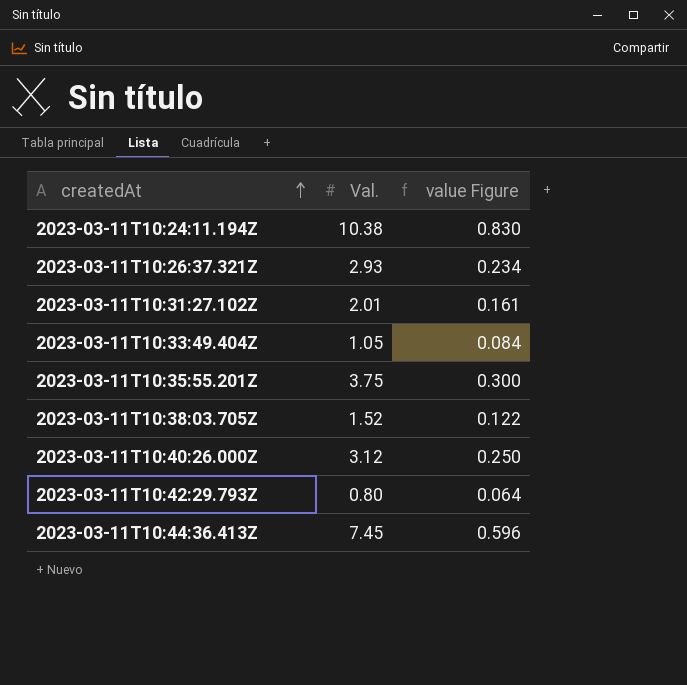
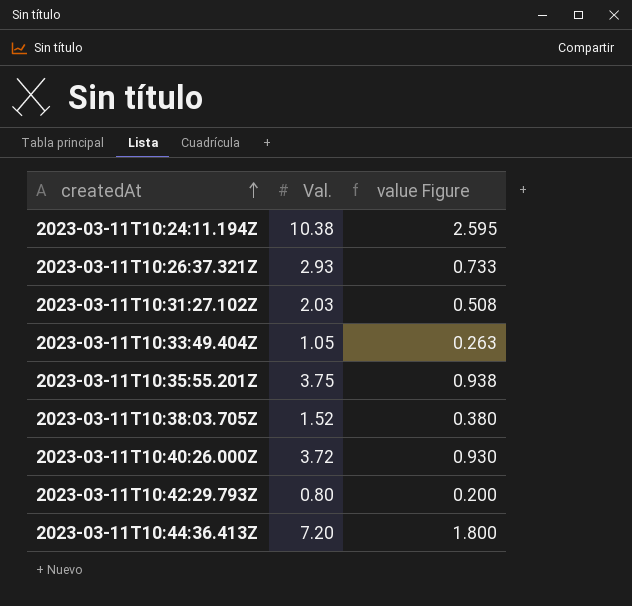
column value Figure | formula: [Val.] * 0.08 -> [Val.] * 0.25
2023-03-11T10:31:27.102Z | Val.: 2.01 -> 2.03
2023-03-11T10:40:26.000Z | Val.: 3.12 -> 3.72
2023-03-11T10:44:36.413Z | Val.: 7.45 -> 7.20

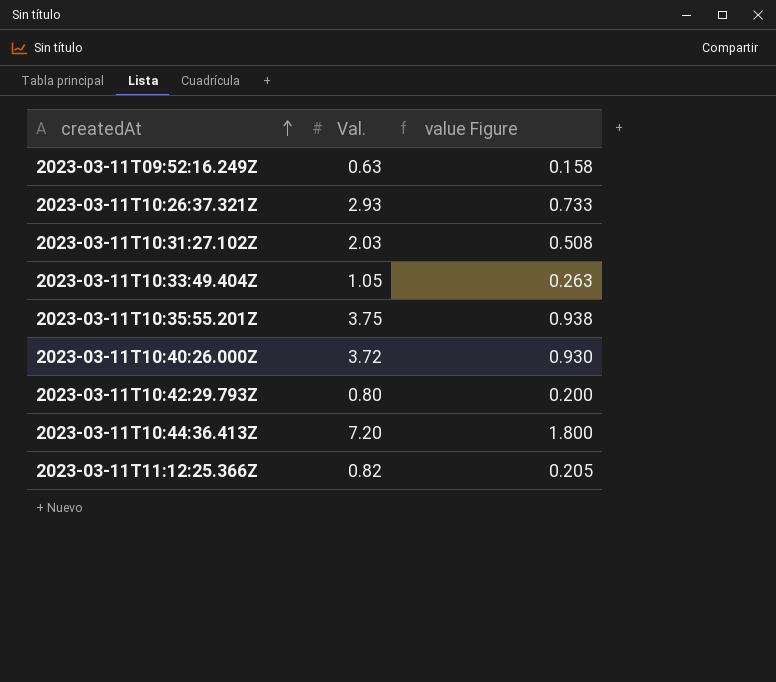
row 2023-03-11T10:24:11.194Z: 10.38 | 2.595 -> none
row 2023-03-11T10:38:03.705Z: 1.52 | 0.380 -> none
row 2023-03-11T09:52:16.249Z: none -> 0.63 | 0.158
row 2023-03-11T11:12:25.366Z: none -> 0.82 | 0.205

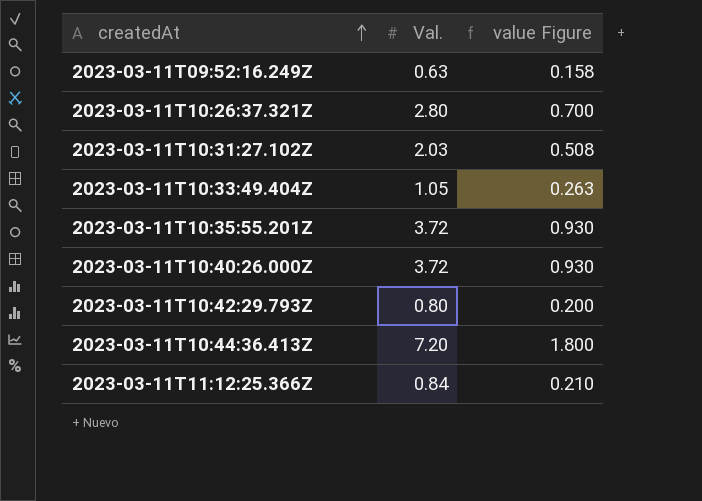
2023-03-11T10:26:37.321Z | Val.: 2.93 -> 2.80
2023-03-11T10:26:37.321Z | value Figure: 0.733 -> 0.700
2023-03-11T10:35:55.201Z | Val.: 3.75 -> 3.72
2023-03-11T10:35:55.201Z | value Figure: 0.938 -> 0.930
2023-03-11T11:12:25.366Z | Val.: 0.82 -> 0.84
2023-03-11T11:12:25.366Z | value Figure: 0.205 -> 0.210

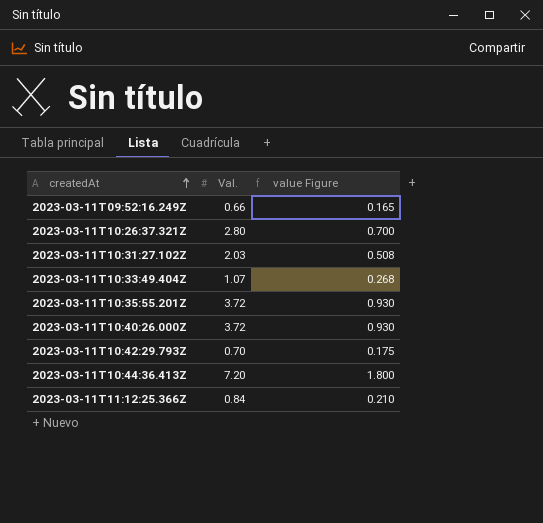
2023-03-11T09:52:16.249Z | Val.: 0.63 -> 0.66
2023-03-11T09:52:16.249Z | value Figure: 0.158 -> 0.165
2023-03-11T10:33:49.404Z | Val.: 1.05 -> 1.07
2023-03-11T10:33:49.404Z | value Figure: 0.263 -> 0.268
2023-03-11T10:42:29.793Z | Val.: 0.80 -> 0.70
2023-03-11T10:42:29.793Z | value Figure: 0.200 -> 0.175

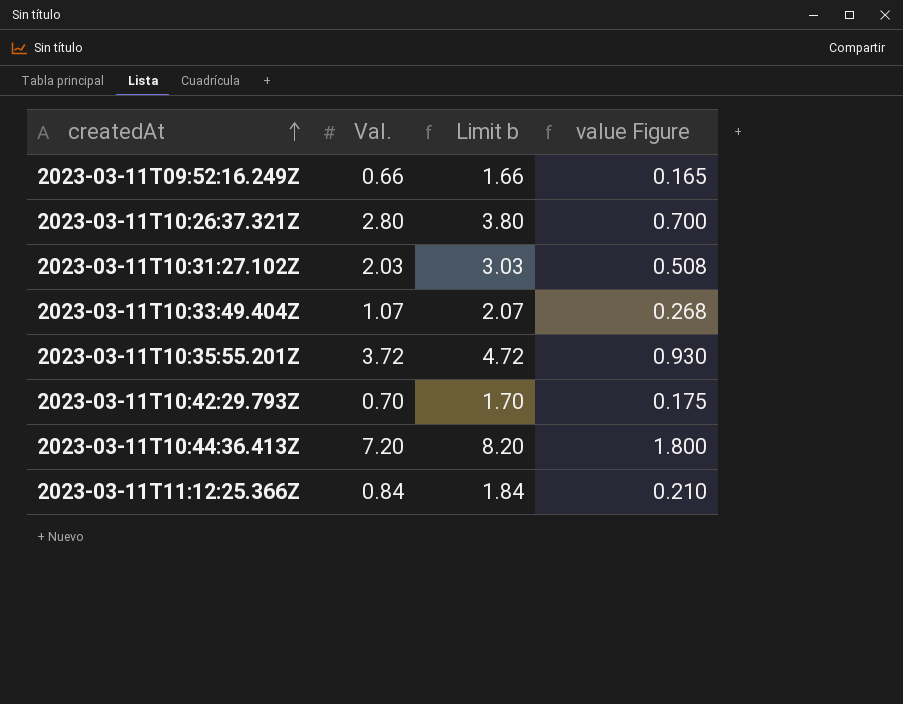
column Limit b | formula: none -> [Val.] + 1
row 2023-03-11T10:40:26.000Z: 3.72 | 0.930 -> none

